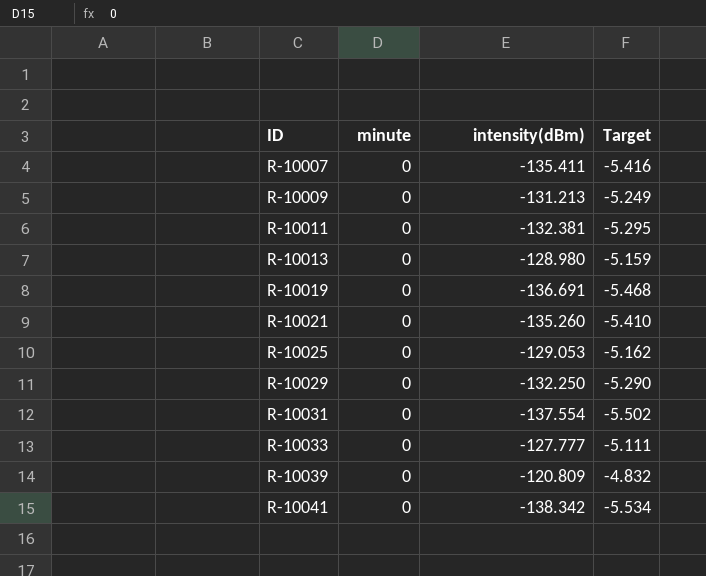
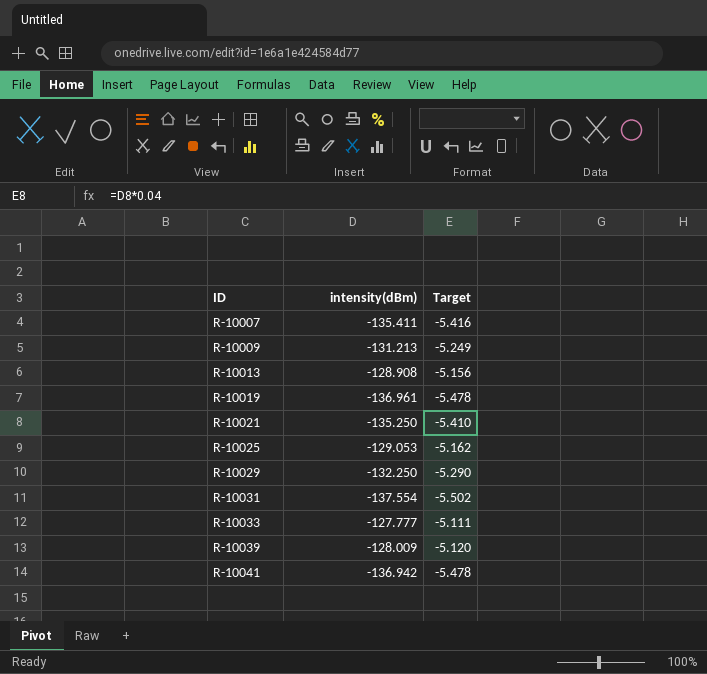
column minute | position: 2 -> none
row R-10011: 0 | -132.381 | -5.295 -> none
R-10013 | intensity(dBm): -128.980 -> -128.908
R-10013 | Target: -5.159 -> -5.156
R-10019 | intensity(dBm): -136.691 -> -136.961
R-10019 | Target: -5.468 -> -5.478
R-10021 | intensity(dBm): -135.260 -> -135.250
R-10039 | intensity(dBm): -120.809 -> -128.009
R-10039 | Target: -4.832 -> -5.120
R-10041 | intensity(dBm): -138.342 -> -136.942
R-10041 | Target: -5.534 -> -5.478

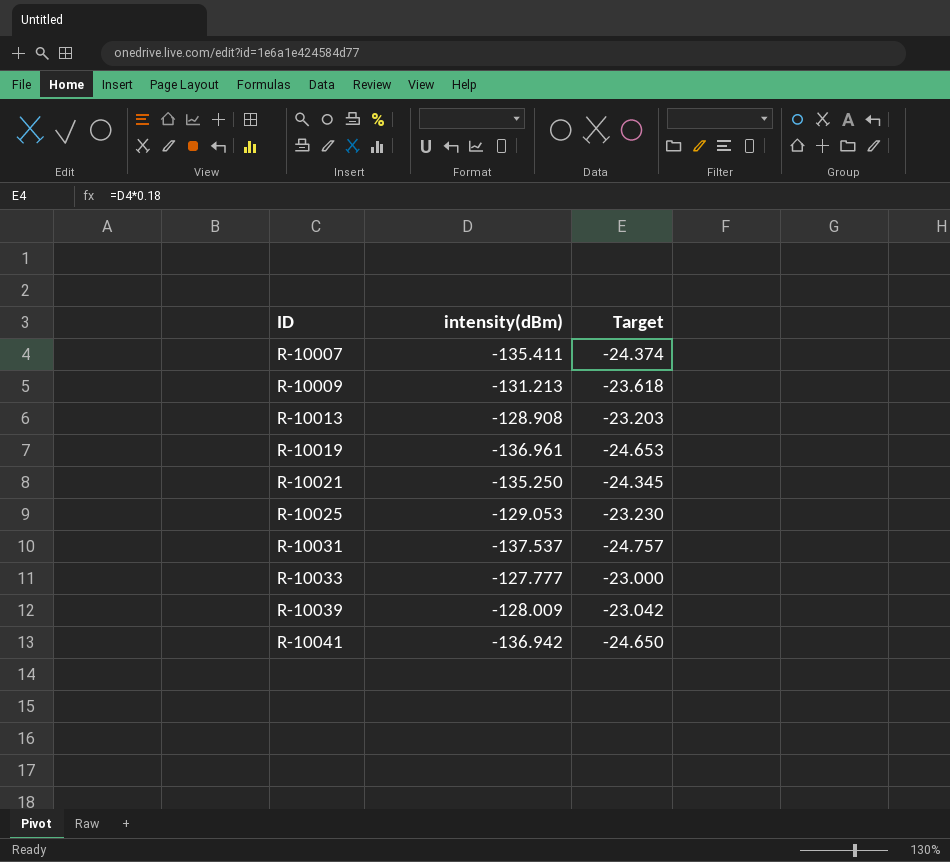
column Target | formula: [intensity(dBm)] * 0.04 -> [intensity(dBm)] * 0.18
row R-10029: -132.250 | -5.290 -> none
R-10031 | intensity(dBm): -137.554 -> -137.537

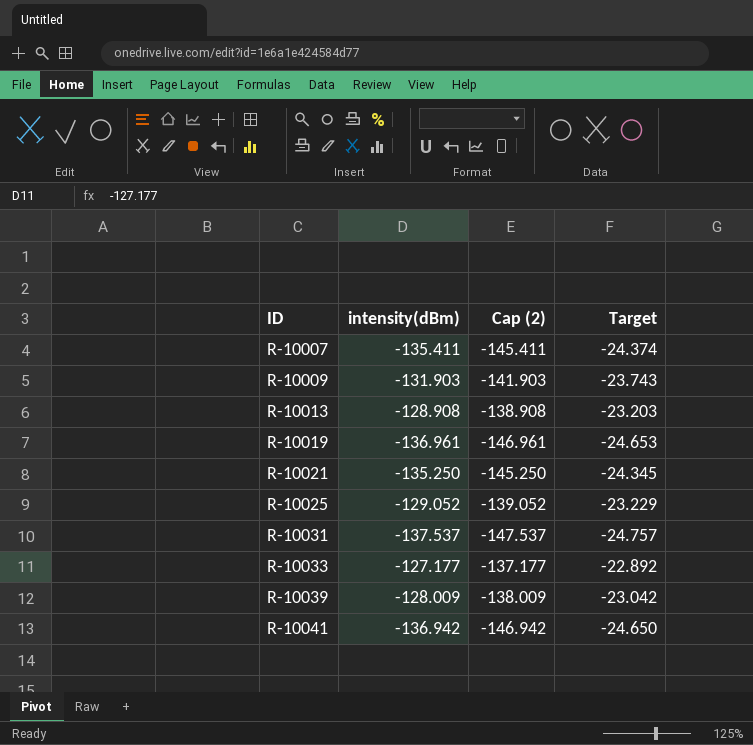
column Cap (2) | formula: none -> [intensity(dBm)] - 10
R-10009 | intensity(dBm): -131.213 -> -131.903
R-10009 | Target: -23.618 -> -23.743
R-10025 | intensity(dBm): -129.053 -> -129.052
R-10025 | Target: -23.230 -> -23.229
R-10033 | intensity(dBm): -127.777 -> -127.177
R-10033 | Target: -23.000 -> -22.892

